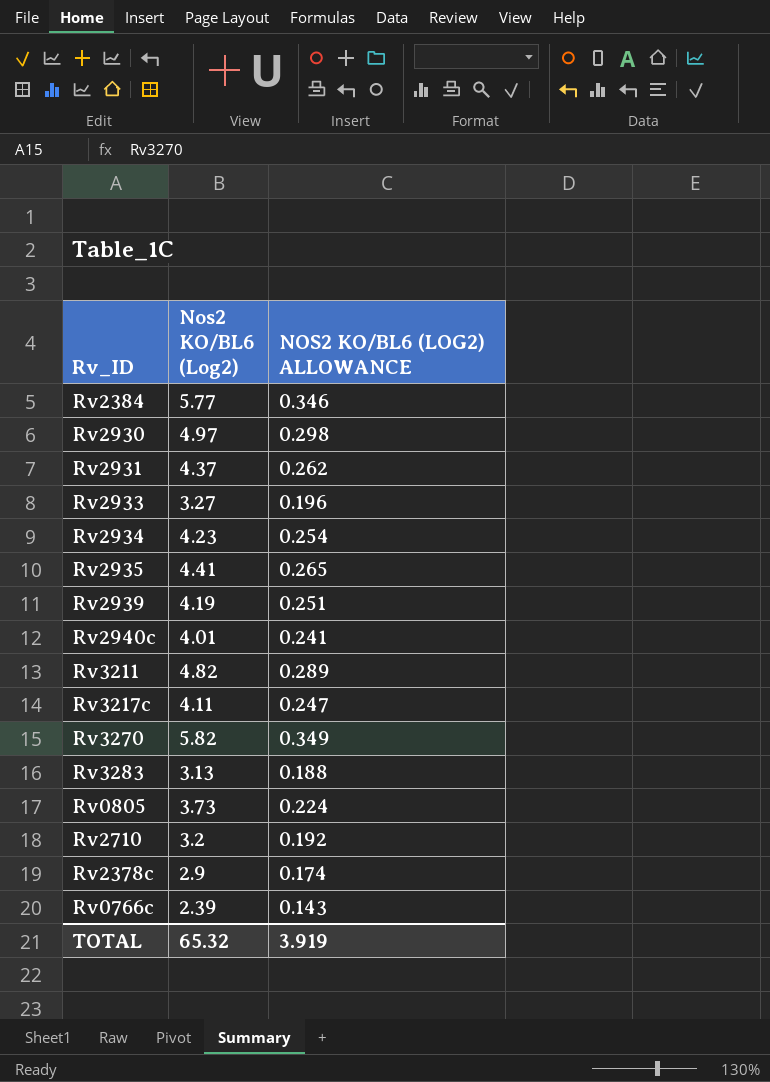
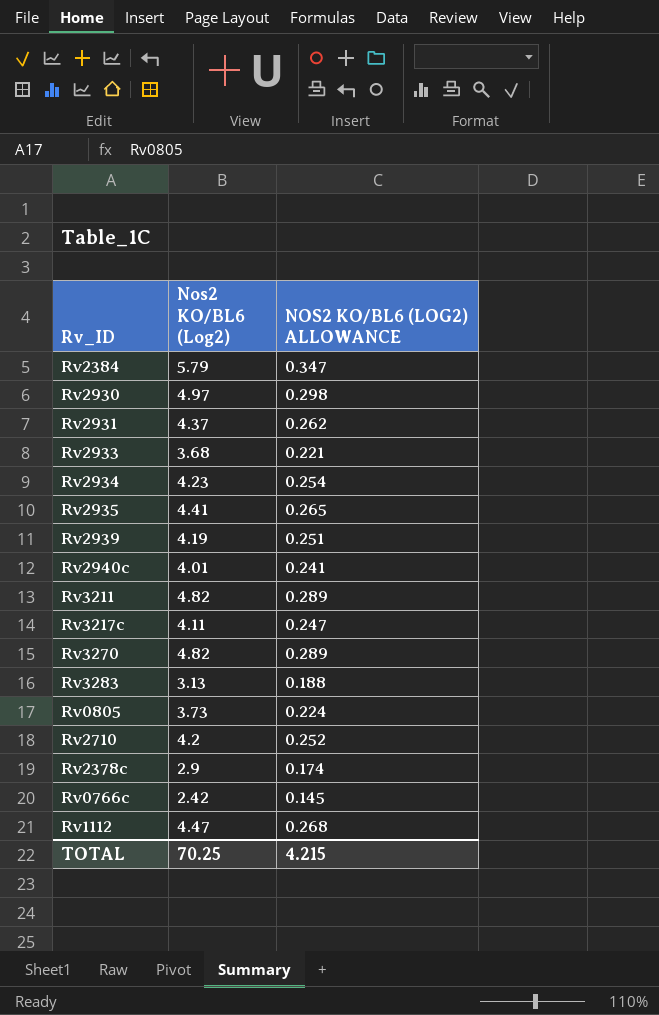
Rv2384 | Nos2 KO/BL6 (Log2): 5.77 -> 5.79
Rv2384 | NOS2 KO/BL6 (LOG2) ALLOWANCE: 0.346 -> 0.347
Rv2933 | Nos2 KO/BL6 (Log2): 3.27 -> 3.68
Rv2933 | NOS2 KO/BL6 (LOG2) ALLOWANCE: 0.196 -> 0.221
Rv3270 | Nos2 KO/BL6 (Log2): 5.82 -> 4.82
Rv3270 | NOS2 KO/BL6 (LOG2) ALLOWANCE: 0.349 -> 0.289
Rv2710 | Nos2 KO/BL6 (Log2): 3.2 -> 4.2
Rv2710 | NOS2 KO/BL6 (LOG2) ALLOWANCE: 0.192 -> 0.252
Rv0766c | Nos2 KO/BL6 (Log2): 2.39 -> 2.42
Rv0766c | NOS2 KO/BL6 (LOG2) ALLOWANCE: 0.143 -> 0.145
row Rv1112: none -> 4.47 | 0.268
TOTAL | Nos2 KO/BL6 (Log2): 65.32 -> 70.25
TOTAL | NOS2 KO/BL6 (LOG2) ALLOWANCE: 3.919 -> 4.215

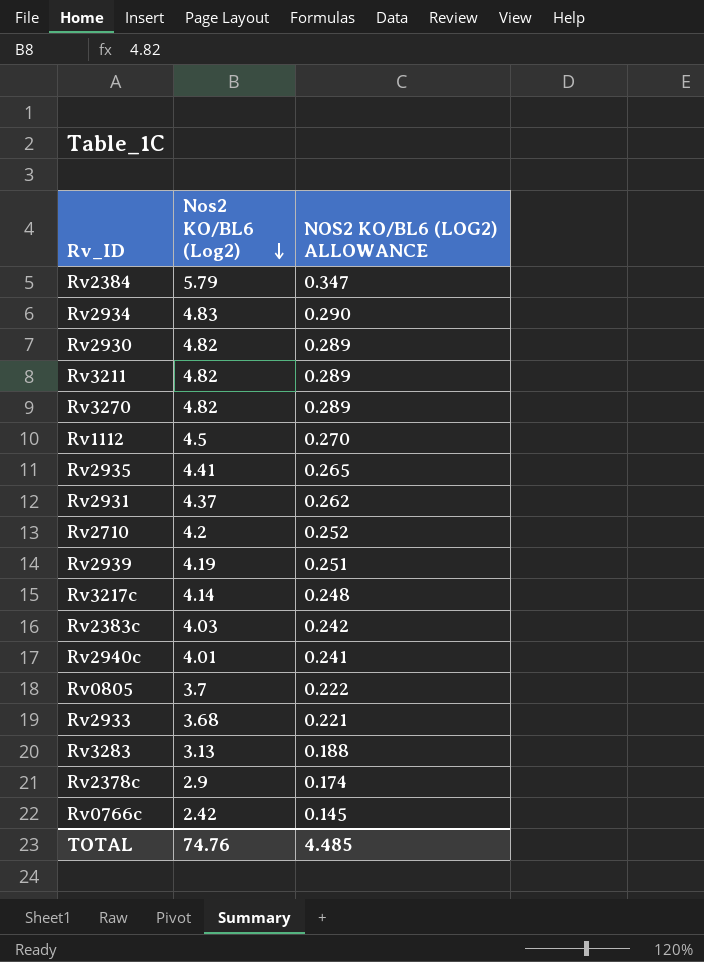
row order: none -> Nos2 KO/BL6 (Log2) descending
Rv2934 | Nos2 KO/BL6 (Log2): 4.23 -> 4.83
Rv2934 | NOS2 KO/BL6 (LOG2) ALLOWANCE: 0.254 -> 0.290
Rv2930 | Nos2 KO/BL6 (Log2): 4.97 -> 4.82
Rv2930 | NOS2 KO/BL6 (LOG2) ALLOWANCE: 0.298 -> 0.289
Rv1112 | Nos2 KO/BL6 (Log2): 4.47 -> 4.5
Rv1112 | NOS2 KO/BL6 (LOG2) ALLOWANCE: 0.268 -> 0.270
Rv3217c | Nos2 KO/BL6 (Log2): 4.11 -> 4.14
Rv3217c | NOS2 KO/BL6 (LOG2) ALLOWANCE: 0.247 -> 0.248
row Rv2383c: none -> 4.03 | 0.242
Rv0805 | Nos2 KO/BL6 (Log2): 3.73 -> 3.7
Rv0805 | NOS2 KO/BL6 (LOG2) ALLOWANCE: 0.224 -> 0.222
TOTAL | Nos2 KO/BL6 (Log2): 70.25 -> 74.76
TOTAL | NOS2 KO/BL6 (LOG2) ALLOWANCE: 4.215 -> 4.485

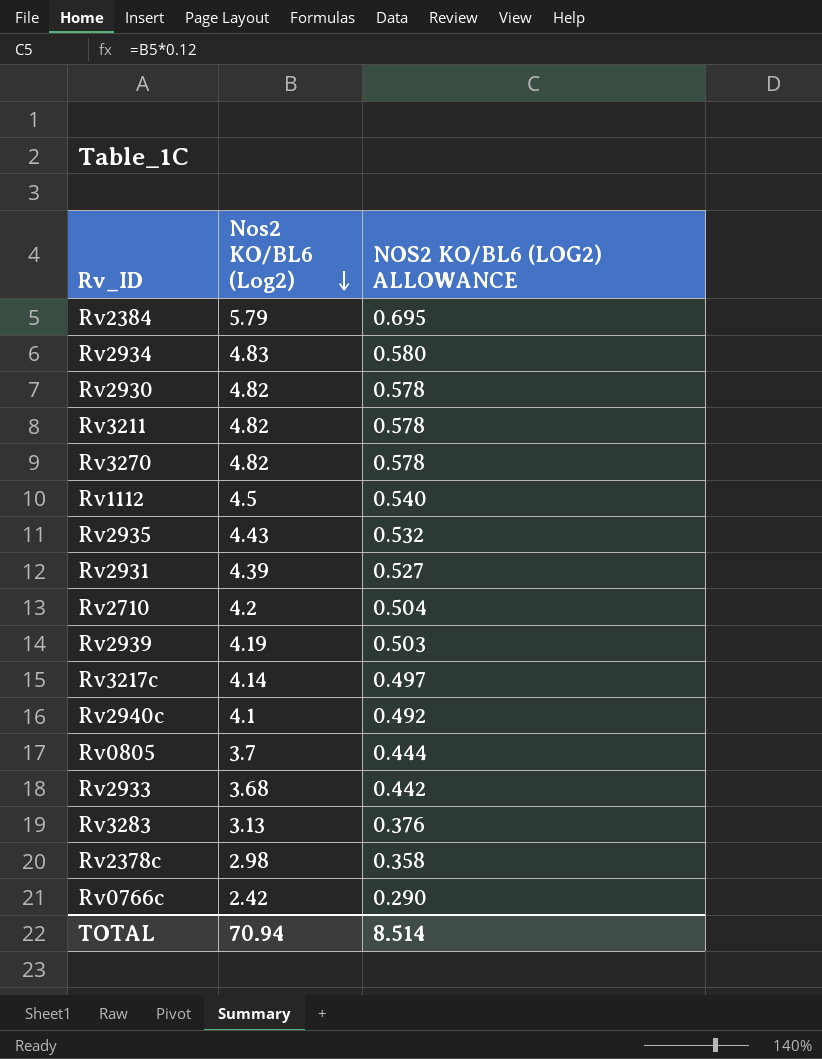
column NOS2 KO/BL6 (LOG2) ALLOWANCE | formula: [Nos2 KO/BL6 (Log2)] * 0.06 -> [Nos2 KO/BL6 (Log2)] * 0.12
row Rv2383c: 4.03 | 0.242 -> none
Rv2935 | Nos2 KO/BL6 (Log2): 4.41 -> 4.43
Rv2931 | Nos2 KO/BL6 (Log2): 4.37 -> 4.39
Rv2940c | Nos2 KO/BL6 (Log2): 4.01 -> 4.1
Rv2378c | Nos2 KO/BL6 (Log2): 2.9 -> 2.98
TOTAL | Nos2 KO/BL6 (Log2): 74.76 -> 70.94
TOTAL | NOS2 KO/BL6 (LOG2) ALLOWANCE: 4.485 -> 8.514

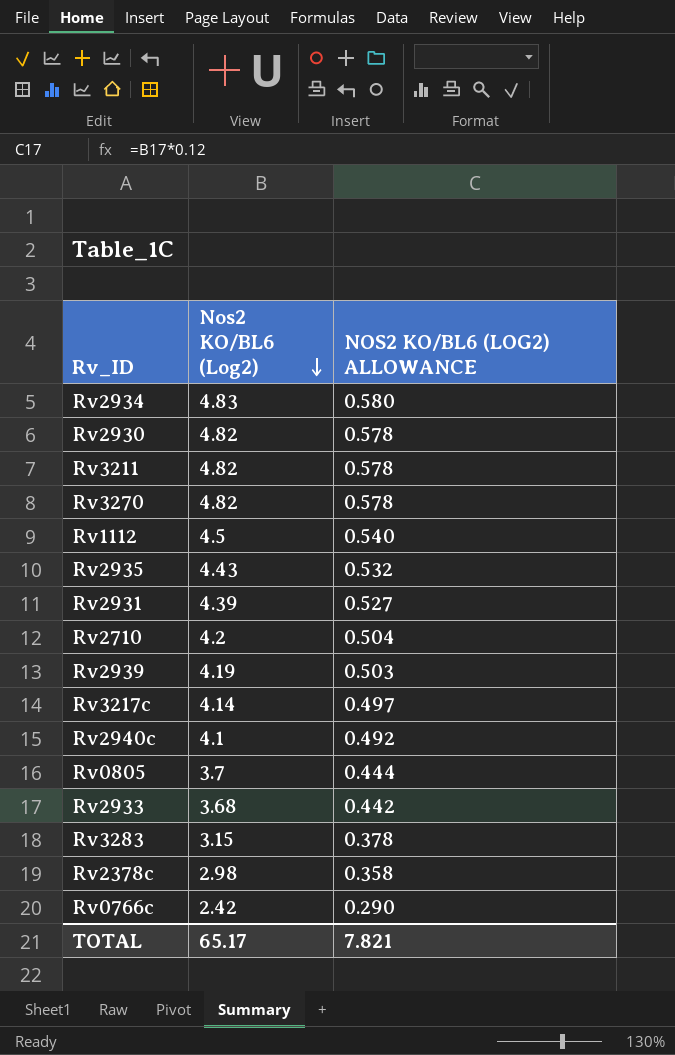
row Rv2384: 5.79 | 0.695 -> none
Rv3283 | Nos2 KO/BL6 (Log2): 3.13 -> 3.15
Rv3283 | NOS2 KO/BL6 (LOG2) ALLOWANCE: 0.376 -> 0.378
TOTAL | Nos2 KO/BL6 (Log2): 70.94 -> 65.17
TOTAL | NOS2 KO/BL6 (LOG2) ALLOWANCE: 8.514 -> 7.821

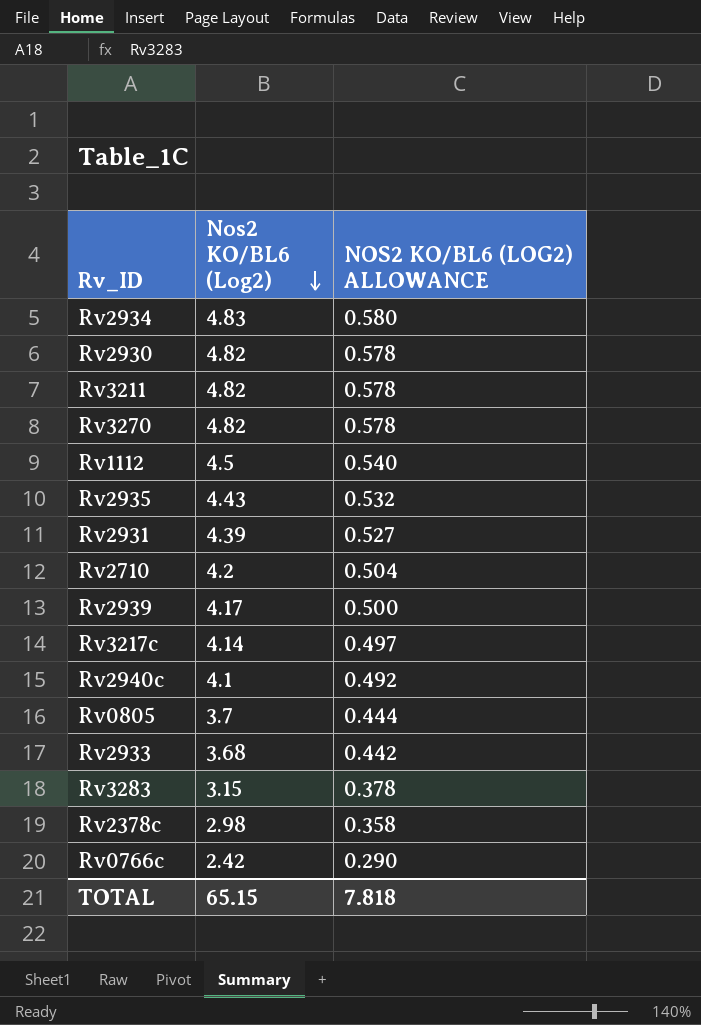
Rv2939 | Nos2 KO/BL6 (Log2): 4.19 -> 4.17
Rv2939 | NOS2 KO/BL6 (LOG2) ALLOWANCE: 0.503 -> 0.500
TOTAL | Nos2 KO/BL6 (Log2): 65.17 -> 65.15
TOTAL | NOS2 KO/BL6 (LOG2) ALLOWANCE: 7.821 -> 7.818

